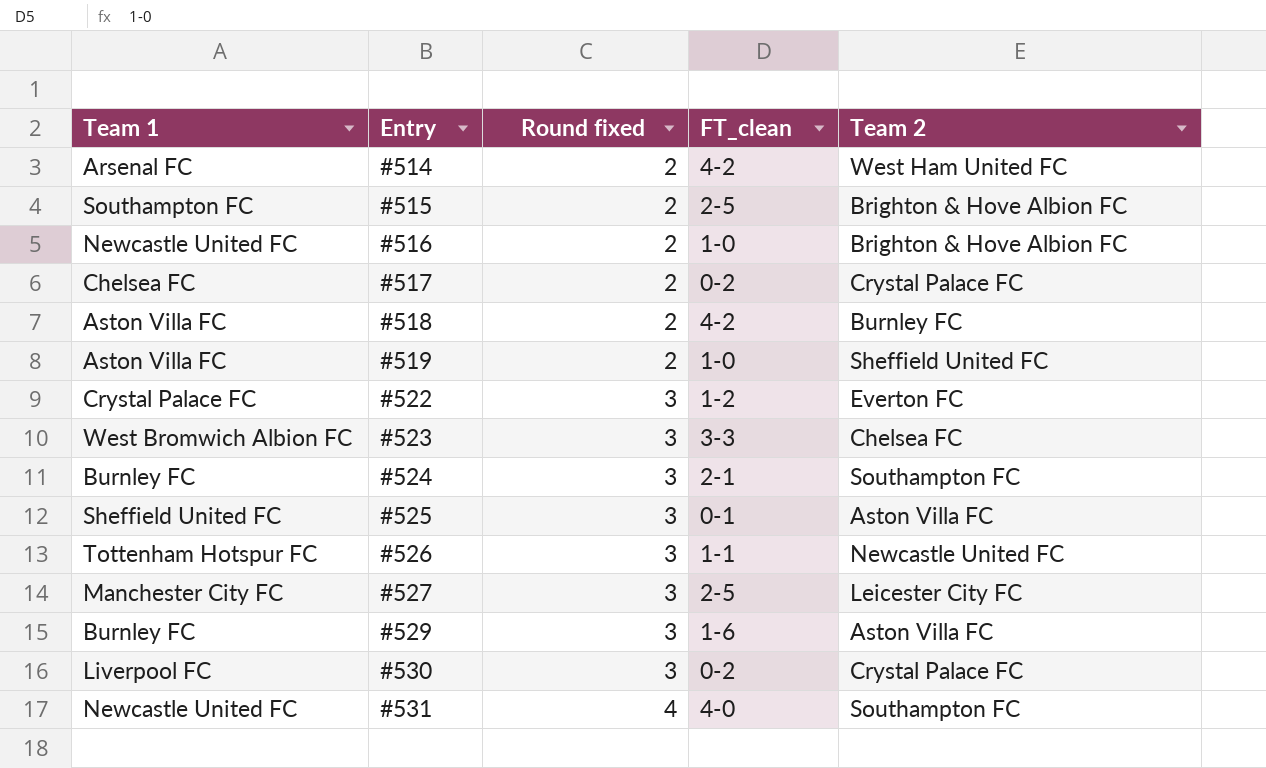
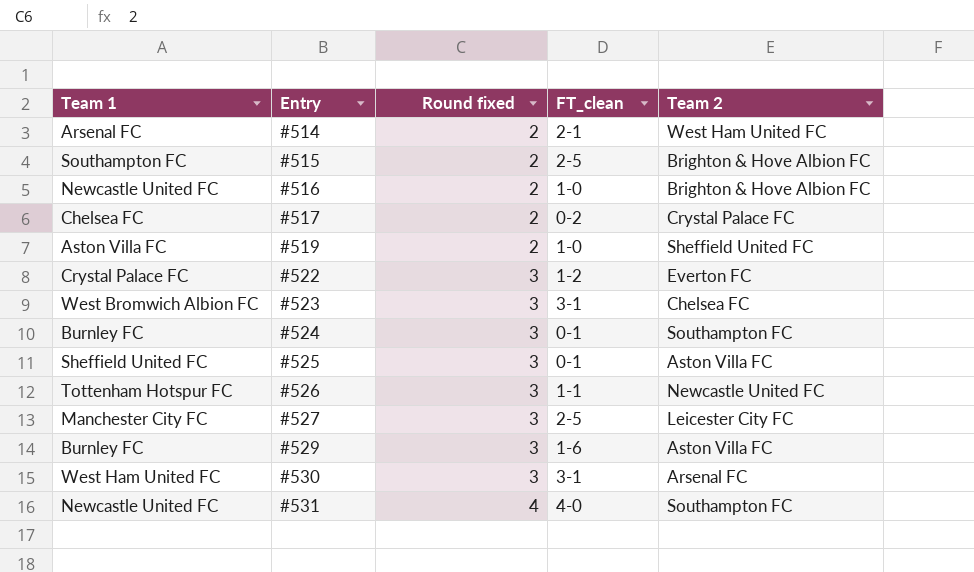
row #518: Aston Villa FC | 2 | 4-2 | Burnley FC -> none
#514 | FT_clean: 4-2 -> 2-1
#523 | FT_clean: 3-3 -> 3-1
#524 | FT_clean: 2-1 -> 0-1
#530 | Team 1: Liverpool FC -> West Ham United FC
#530 | FT_clean: 0-2 -> 3-1
#530 | Team 2: Crystal Palace FC -> Arsenal FC

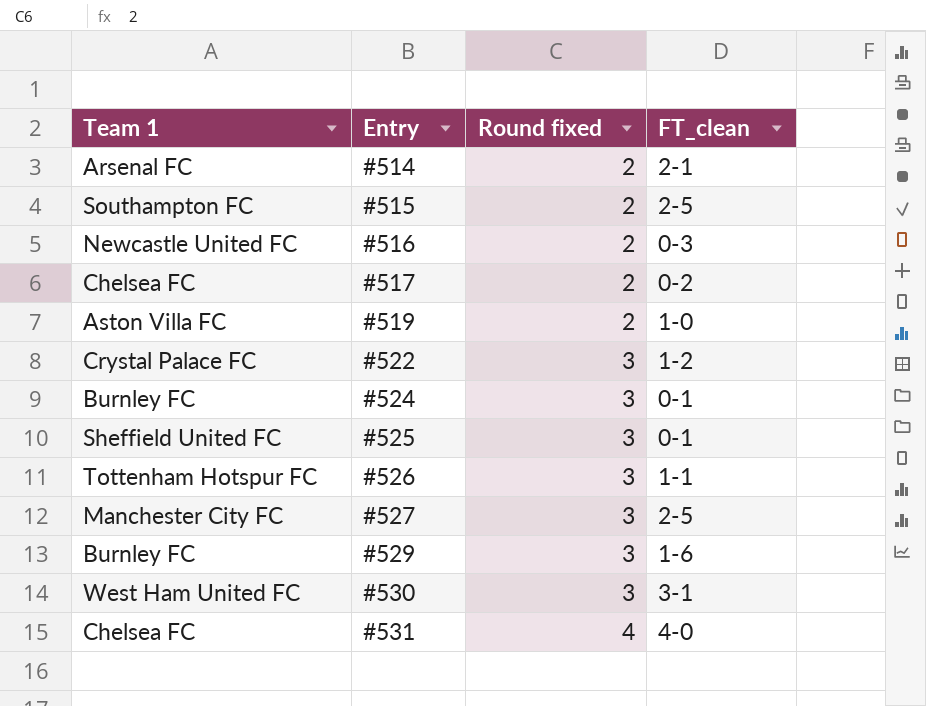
column Team 2 | position: 5 -> none
row #523: West Bromwich Albion FC | 3 | 3-1 | Chelsea FC -> none
#516 | FT_clean: 1-0 -> 0-3
#531 | Team 1: Newcastle United FC -> Chelsea FC

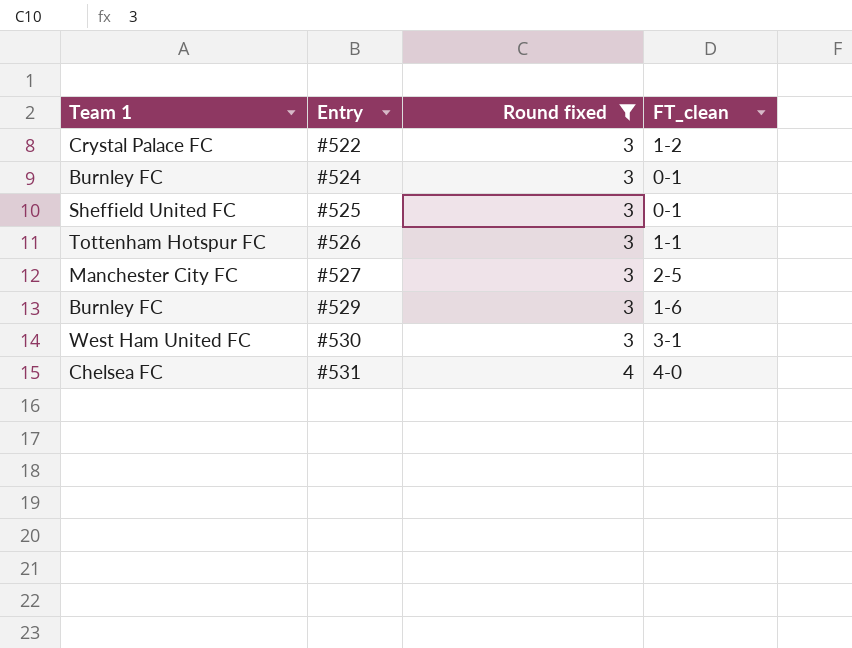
filter: none -> Round fixed != 2

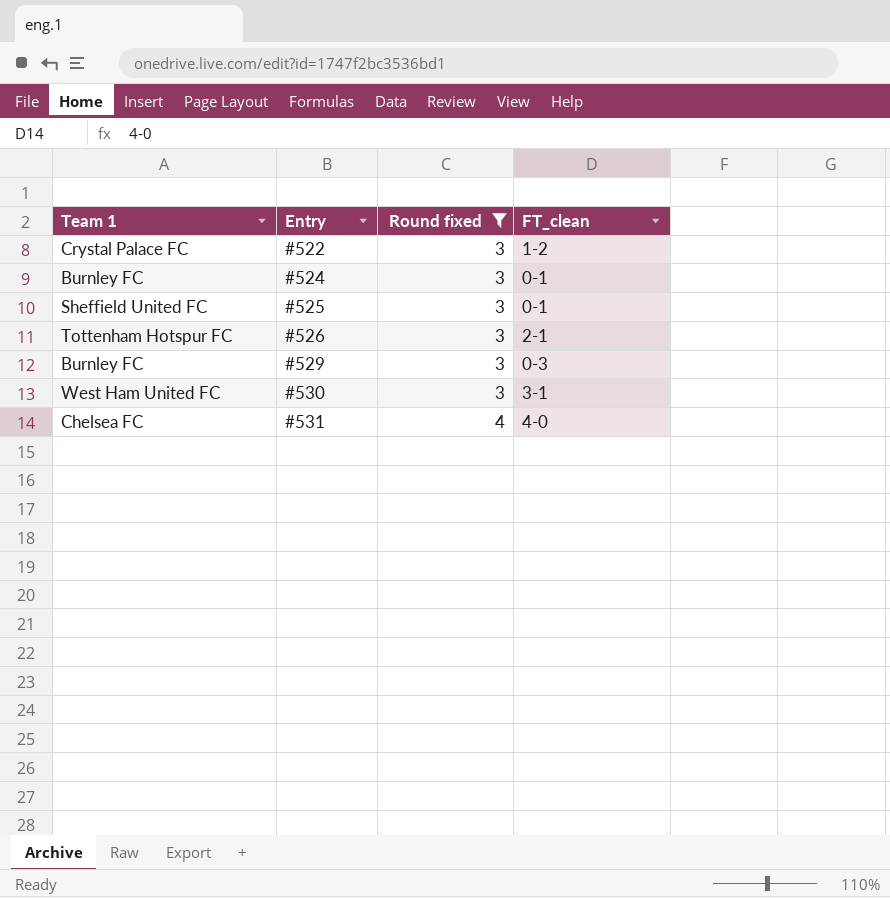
row #527: Manchester City FC | 3 | 2-5 -> none
#526 | FT_clean: 1-1 -> 2-1
#529 | FT_clean: 1-6 -> 0-3

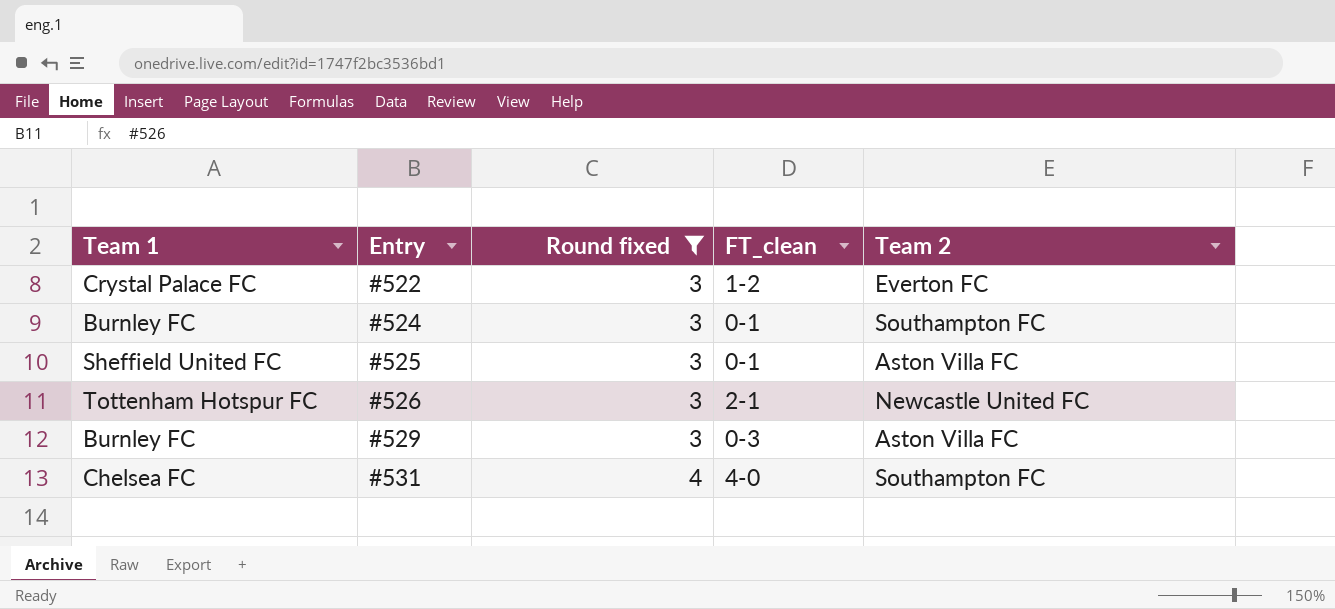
column Team 2 | position: none -> 5
row #530: West Ham United FC | 3 | 3-1 -> none

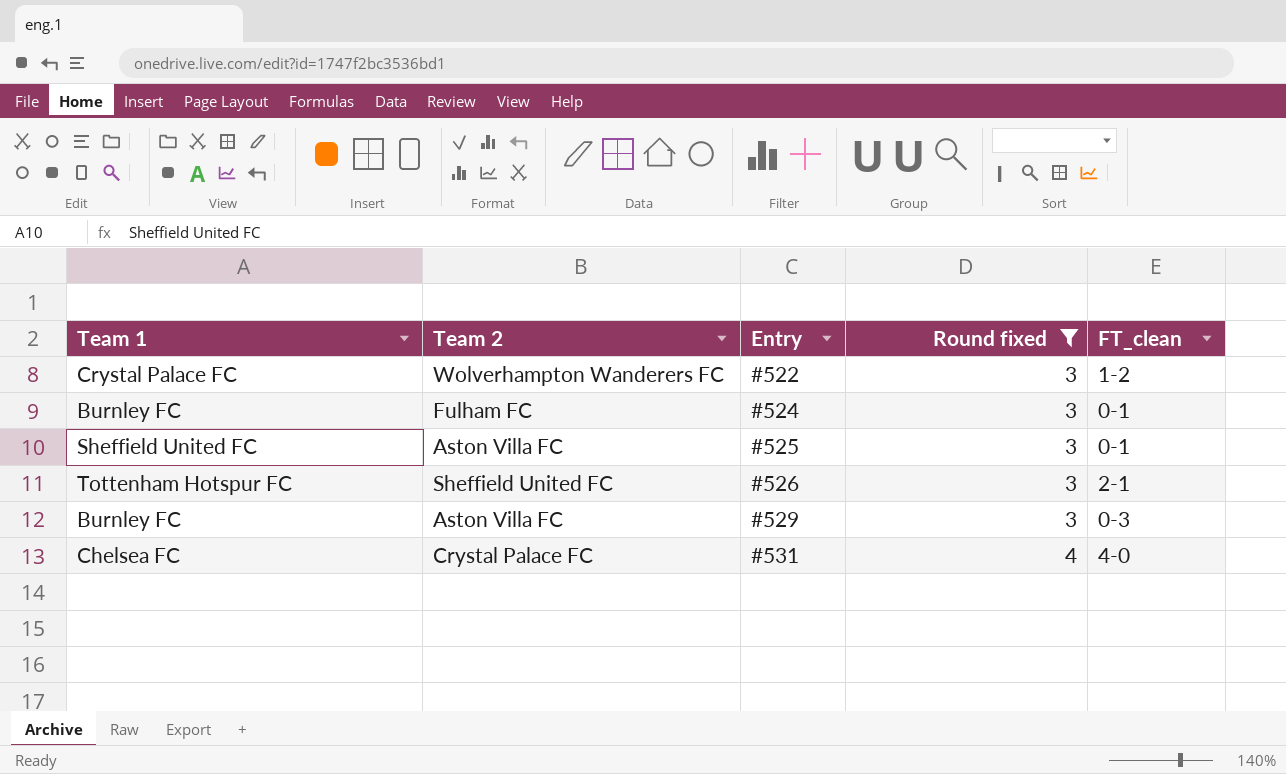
column Team 2 | position: 5 -> 2
#522 | Team 2: Everton FC -> Wolverhampton Wanderers FC
#524 | Team 2: Southampton FC -> Fulham FC
#526 | Team 2: Newcastle United FC -> Sheffield United FC
#531 | Team 2: Southampton FC -> Crystal Palace FC

